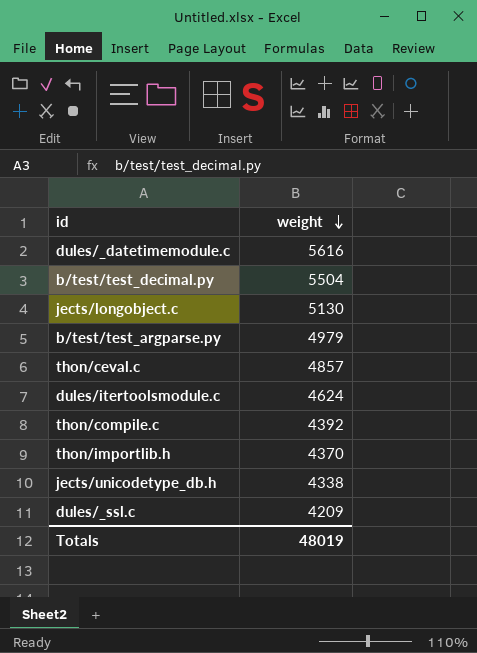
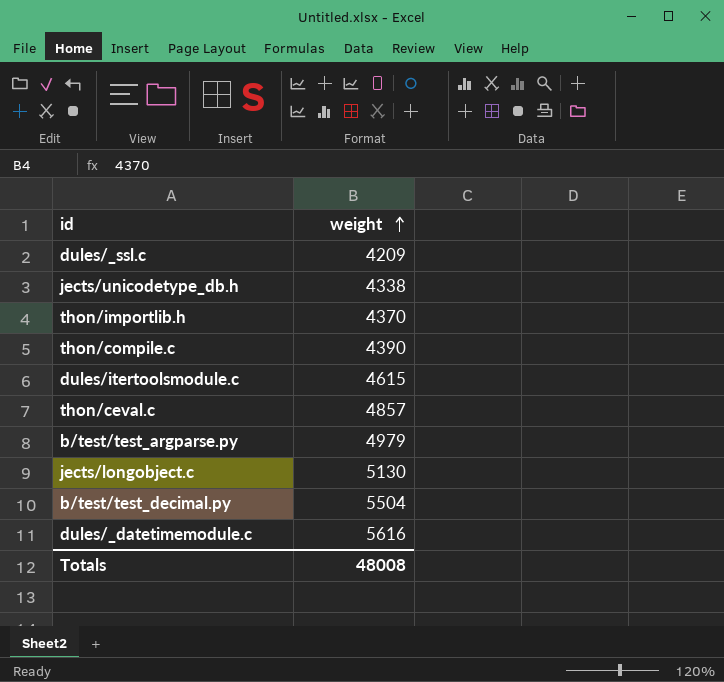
row order: weight descending -> weight ascending
thon/compile.c | weight: 4392 -> 4390
dules/itertoolsmodule.c | weight: 4624 -> 4615
Totals | weight: 48019 -> 48008

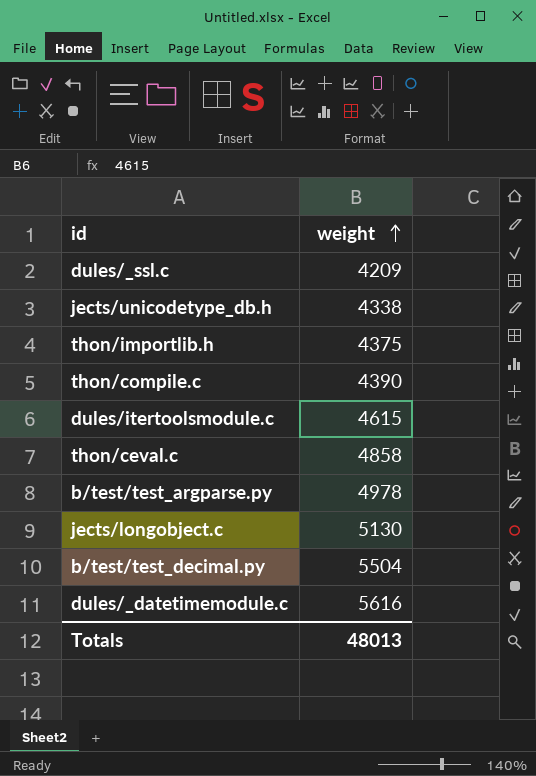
thon/importlib.h | weight: 4370 -> 4375
thon/ceval.c | weight: 4857 -> 4858
b/test/test_argparse.py | weight: 4979 -> 4978
Totals | weight: 48008 -> 48013

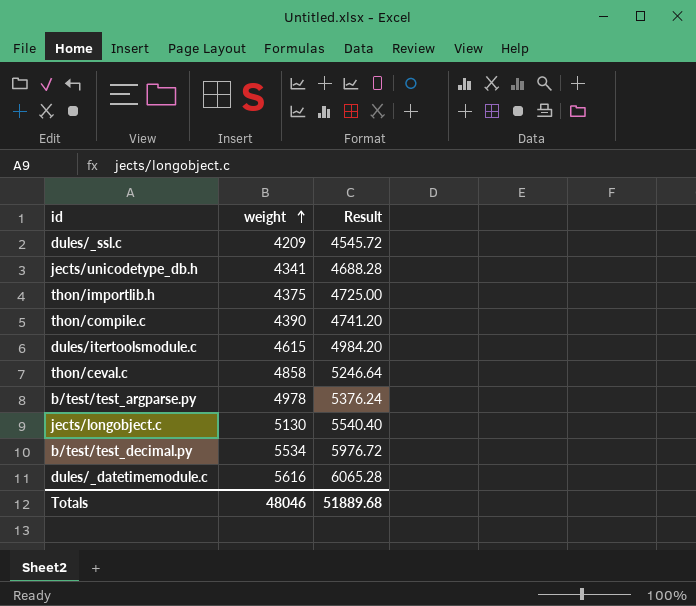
column Result | formula: none -> [weight] * 1.08
jects/unicodetype_db.h | weight: 4338 -> 4341
b/test/test_decimal.py | weight: 5504 -> 5534
Totals | weight: 48013 -> 48046

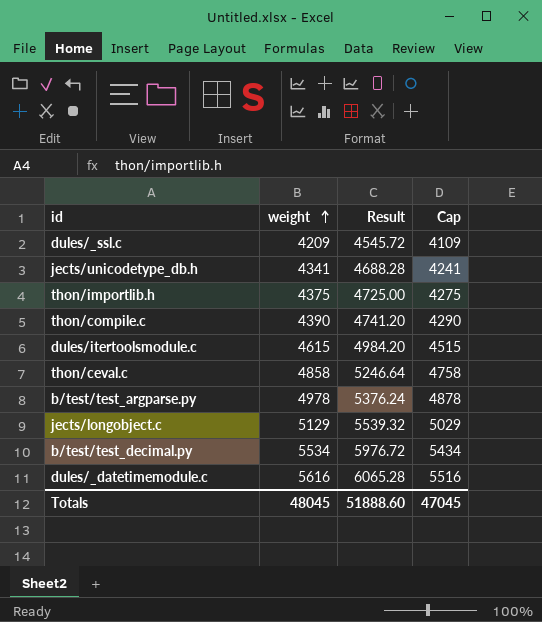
column Cap | formula: none -> [weight] - 100
jects/longobject.c | weight: 5130 -> 5129
jects/longobject.c | Result: 5540.40 -> 5539.32
Totals | weight: 48046 -> 48045
Totals | Result: 51889.68 -> 51888.60

